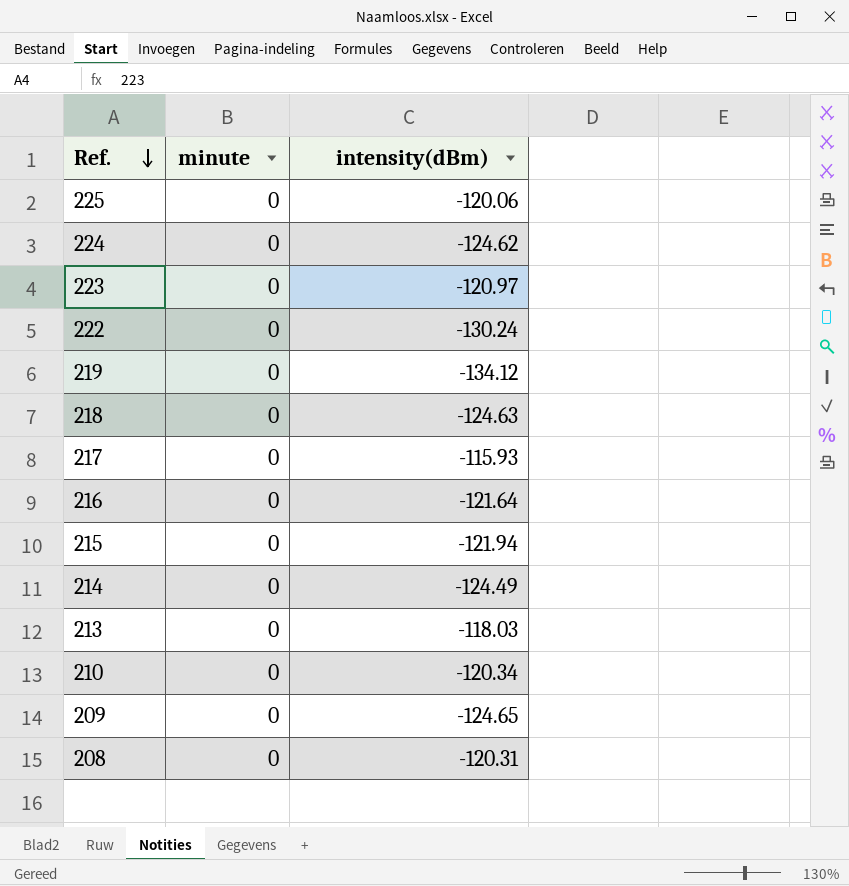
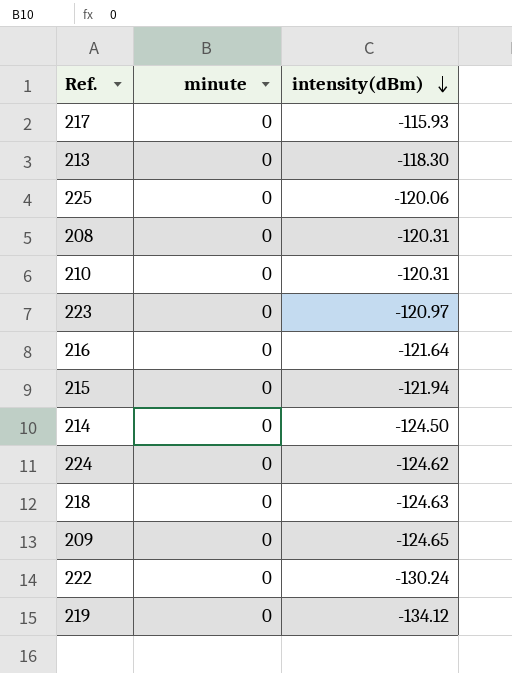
row order: Ref. descending -> intensity(dBm) descending
213 | intensity(dBm): -118.03 -> -118.30
210 | intensity(dBm): -120.34 -> -120.31
214 | intensity(dBm): -124.49 -> -124.50

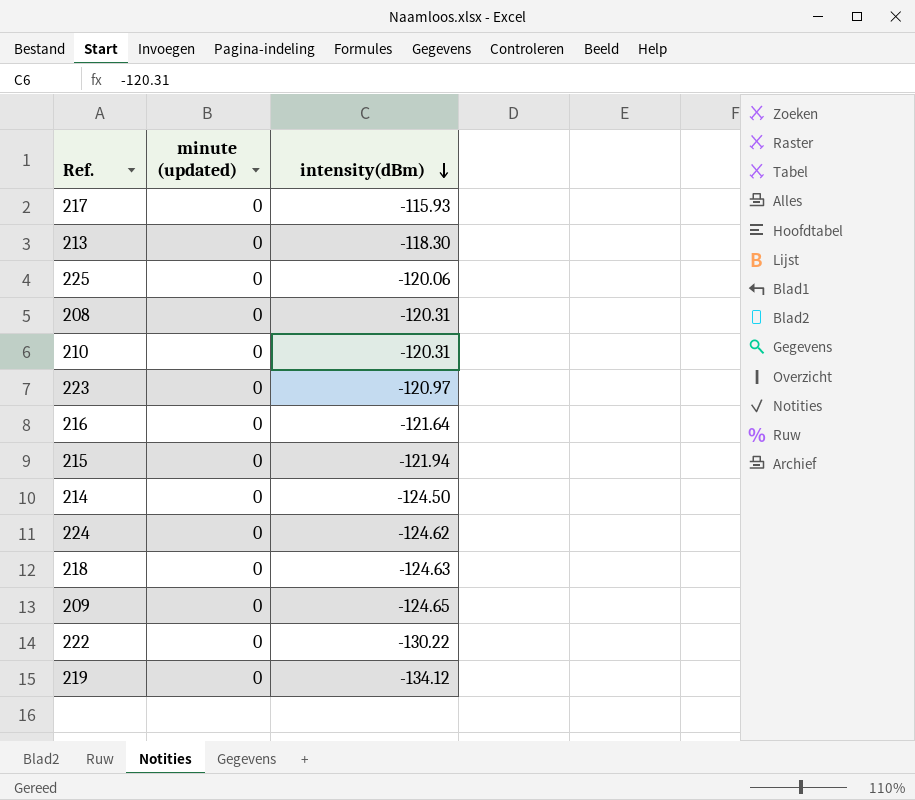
column name: minute -> minute (updated)
222 | intensity(dBm): -130.24 -> -130.22

